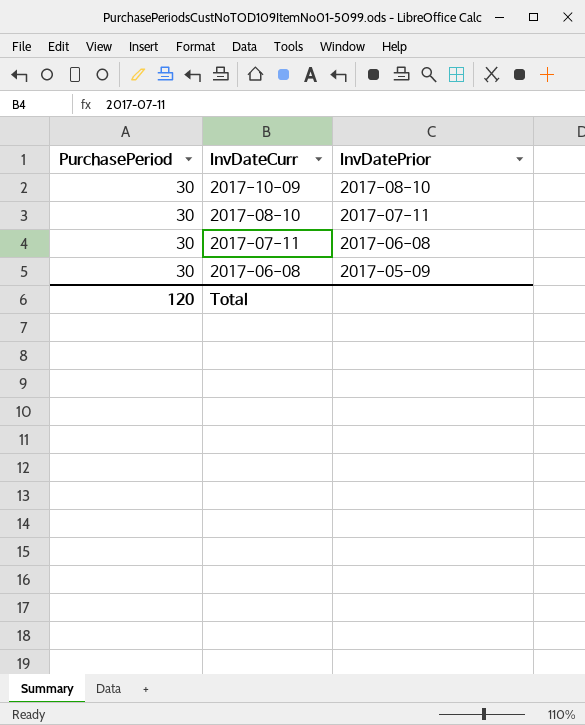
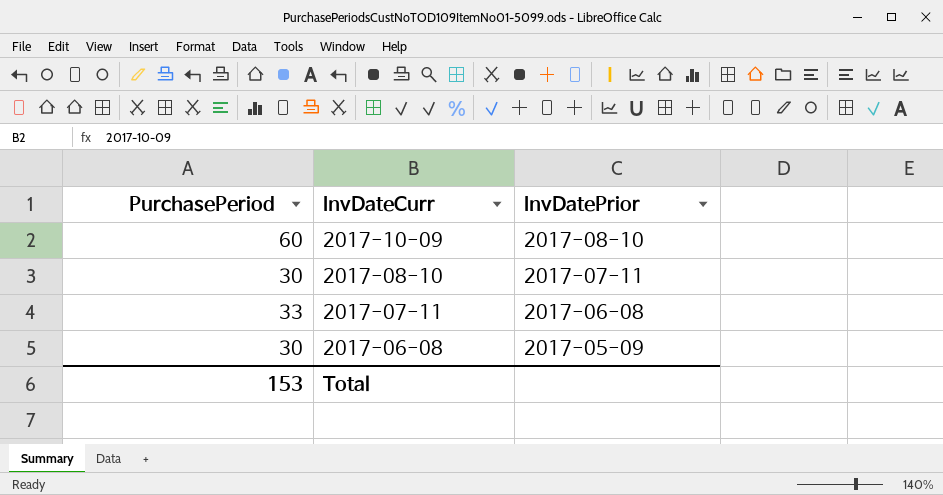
2017-10-09 | PurchasePeriod: 30 -> 60
2017-07-11 | PurchasePeriod: 30 -> 33
Total | PurchasePeriod: 120 -> 153

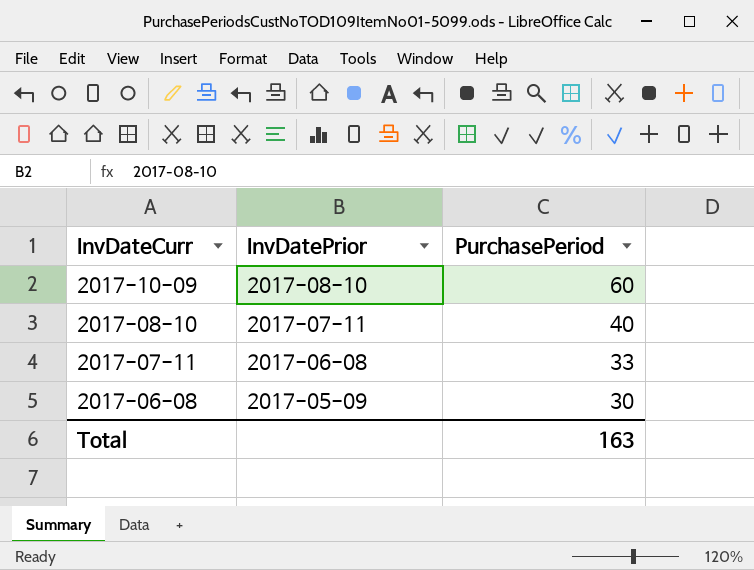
column PurchasePeriod | position: 1 -> 3
2017-08-10 | PurchasePeriod: 30 -> 40
Total | PurchasePeriod: 153 -> 163

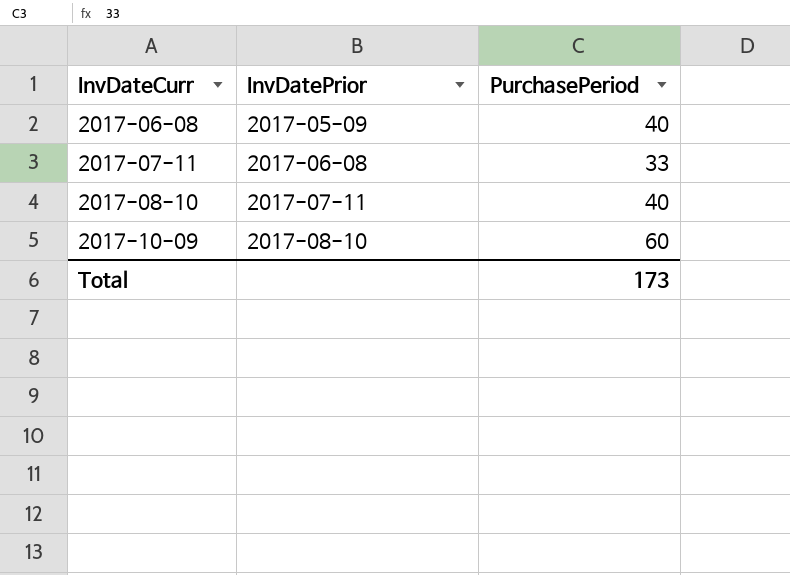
row order: InvDateCurr descending -> InvDateCurr ascending
2017-06-08 | PurchasePeriod: 30 -> 40
Total | PurchasePeriod: 163 -> 173

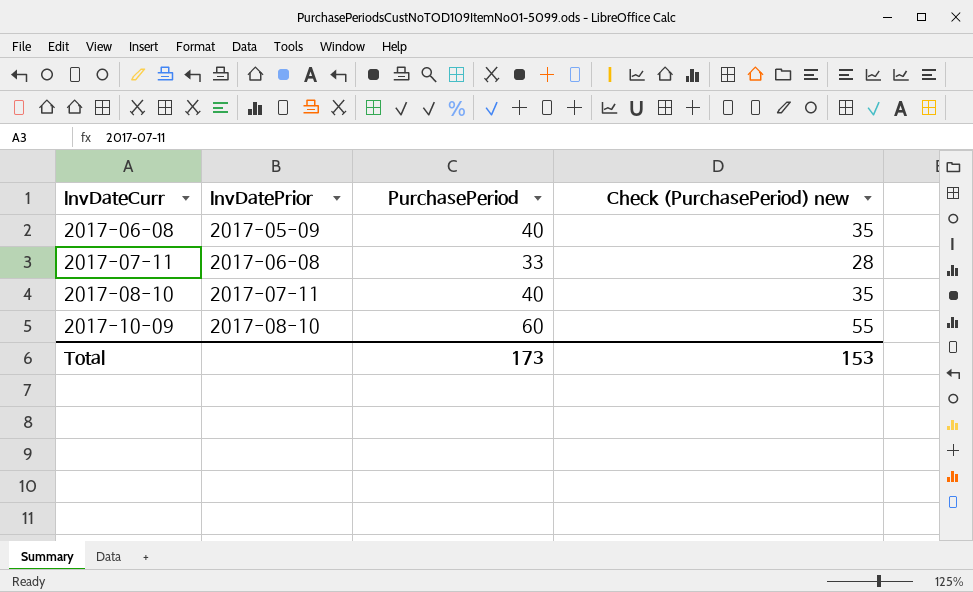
column Check (PurchasePeriod) new | formula: none -> [PurchasePeriod] - 5

